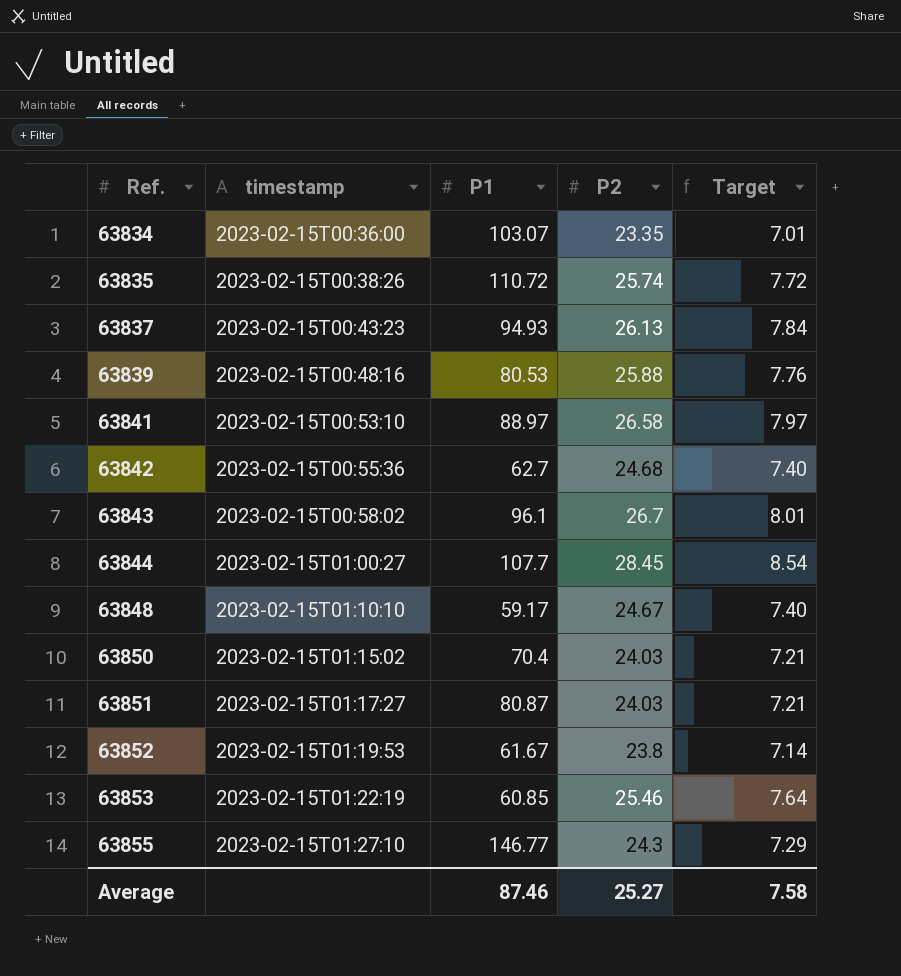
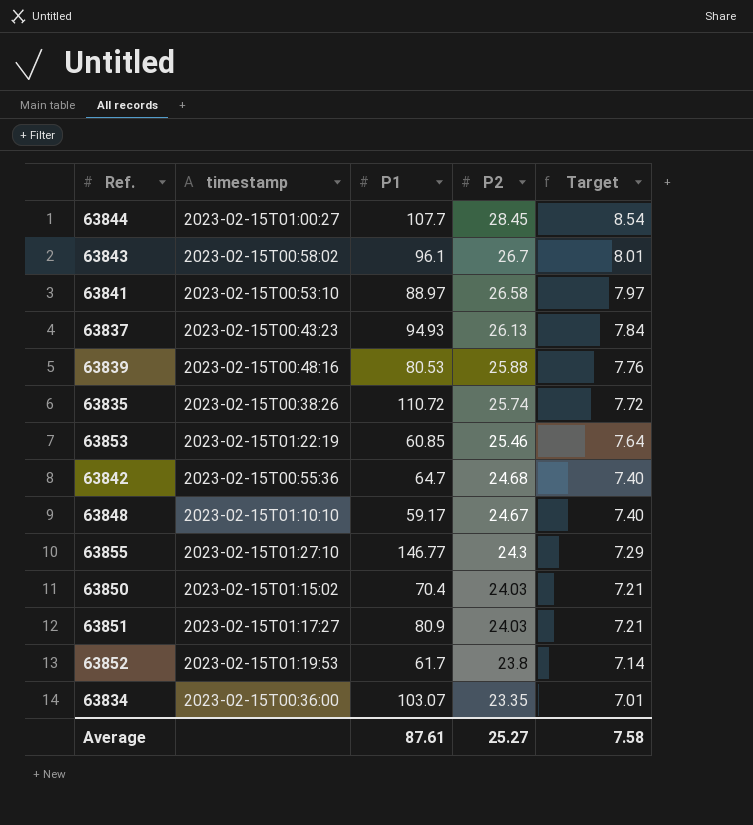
row order: Ref. ascending -> P2 descending
63842 | P1: 62.7 -> 64.7
63851 | P1: 80.87 -> 80.9
63852 | P1: 61.67 -> 61.7
Average | P1: 87.46 -> 87.61

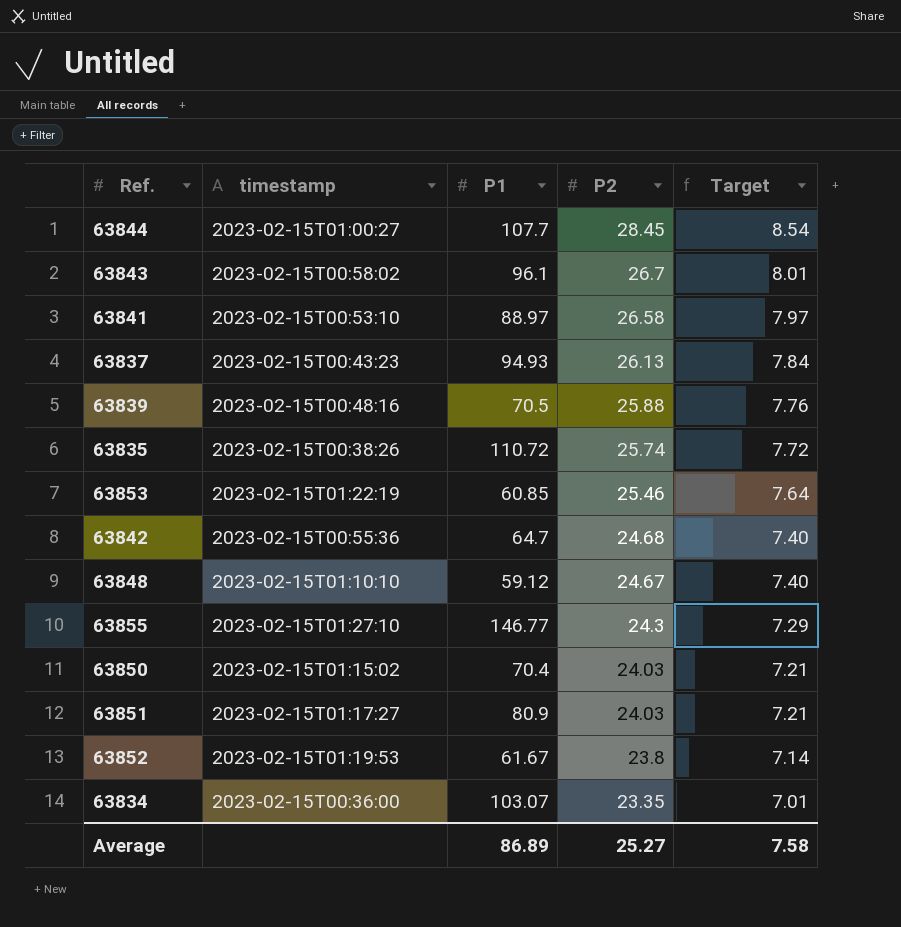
63839 | P1: 80.53 -> 70.5
63848 | P1: 59.17 -> 59.12
63852 | P1: 61.7 -> 61.67
Average | P1: 87.61 -> 86.89

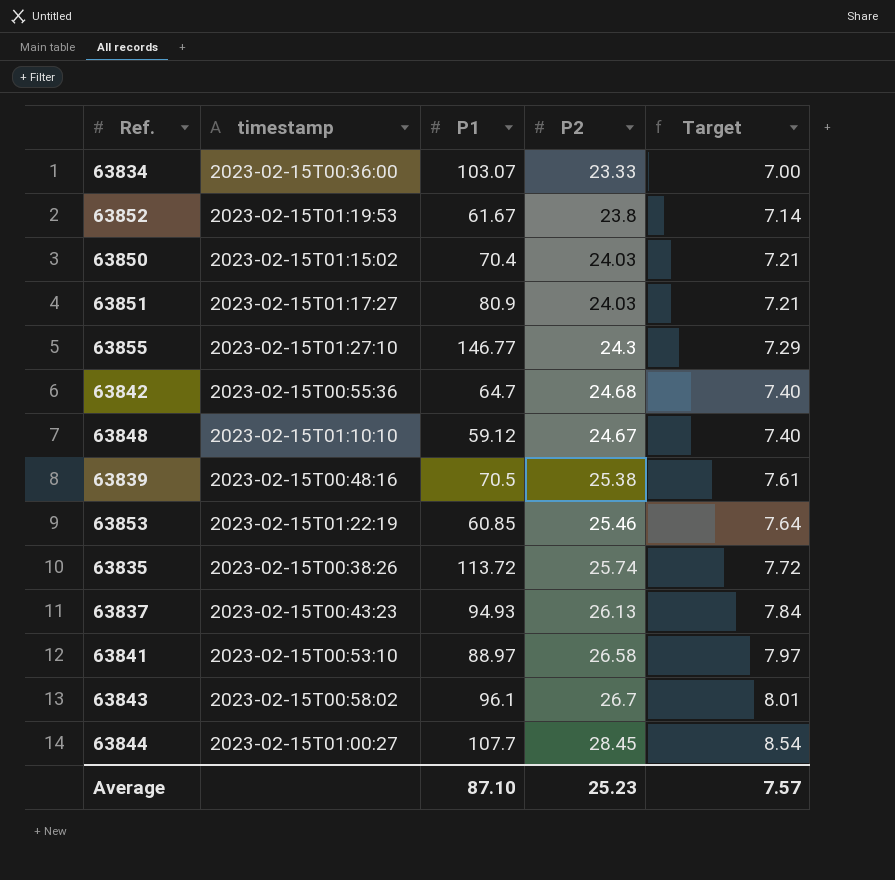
row order: P2 descending -> Target ascending
63834 | P2: 23.35 -> 23.33
63834 | Target: 7.01 -> 7.00
63839 | P2: 25.88 -> 25.38
63839 | Target: 7.76 -> 7.61
63835 | P1: 110.72 -> 113.72
Average | P1: 86.89 -> 87.10
Average | P2: 25.27 -> 25.23
Average | Target: 7.58 -> 7.57

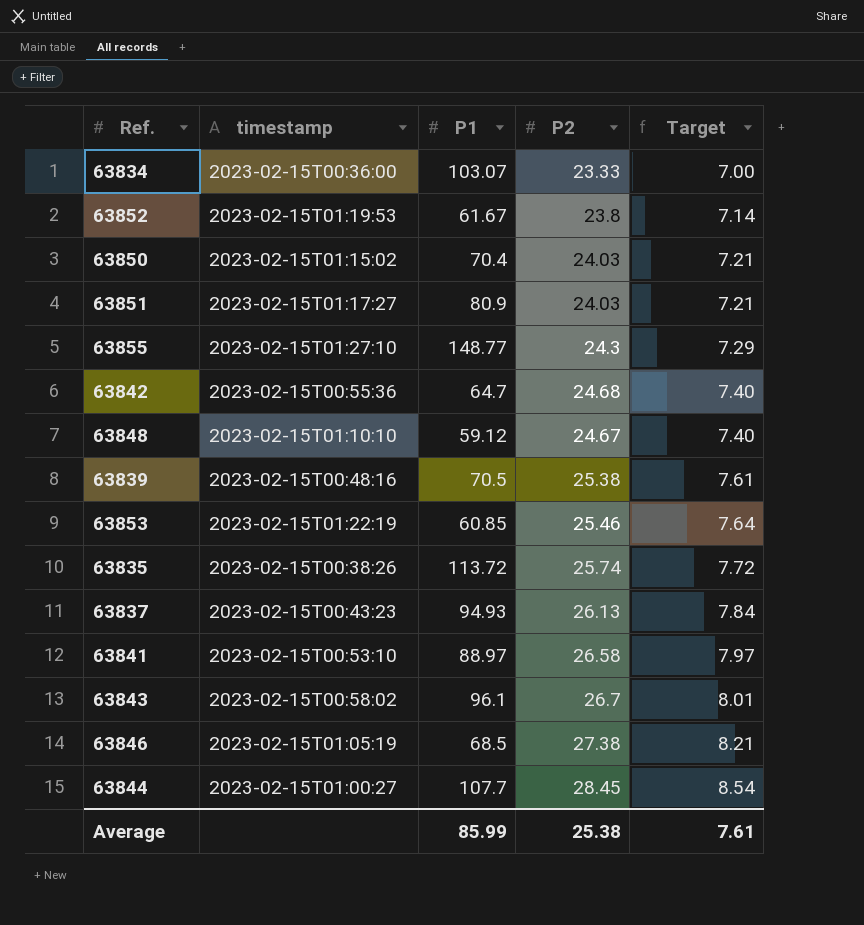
63855 | P1: 146.77 -> 148.77
row 63846: none -> 2023-02-15T01:05:19 | 68.5 | 27.38 | 8.21
Average | P1: 87.10 -> 85.99
Average | P2: 25.23 -> 25.38
Average | Target: 7.57 -> 7.61

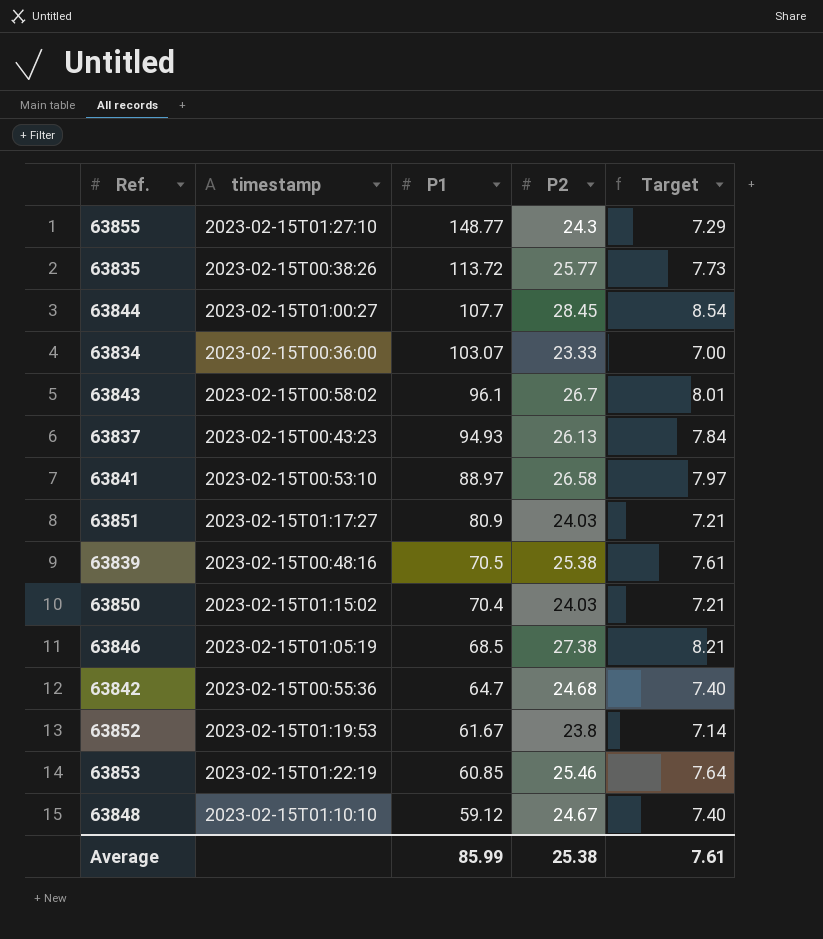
row order: Target ascending -> P1 descending
63835 | P2: 25.74 -> 25.77
63835 | Target: 7.72 -> 7.73

